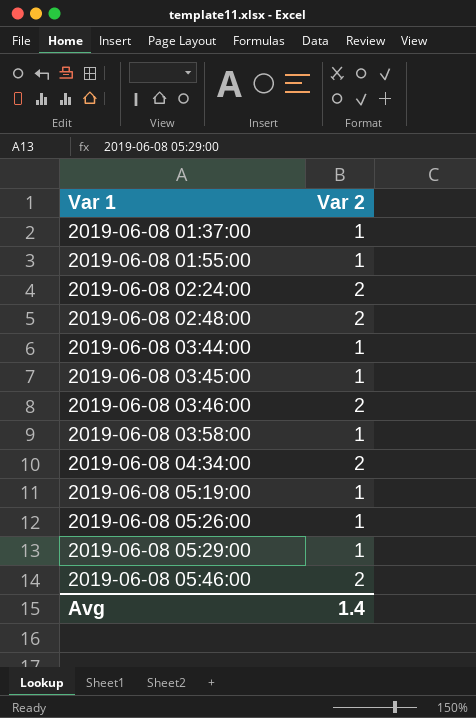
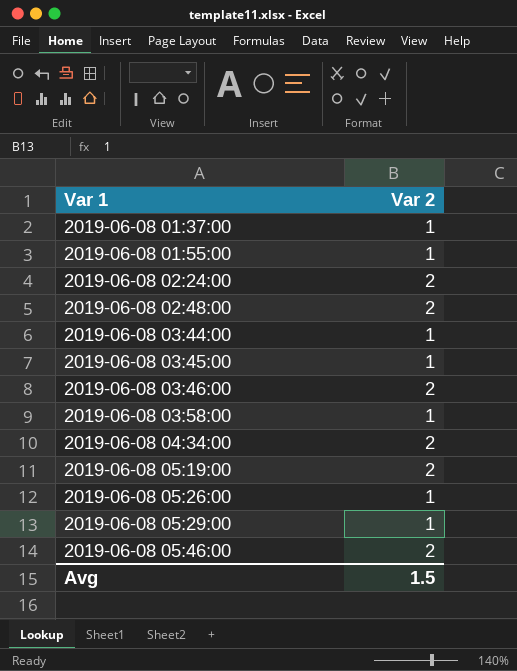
2019-06-08 05:19:00 | Var 2: 1 -> 2
Avg | Var 2: 1.4 -> 1.5

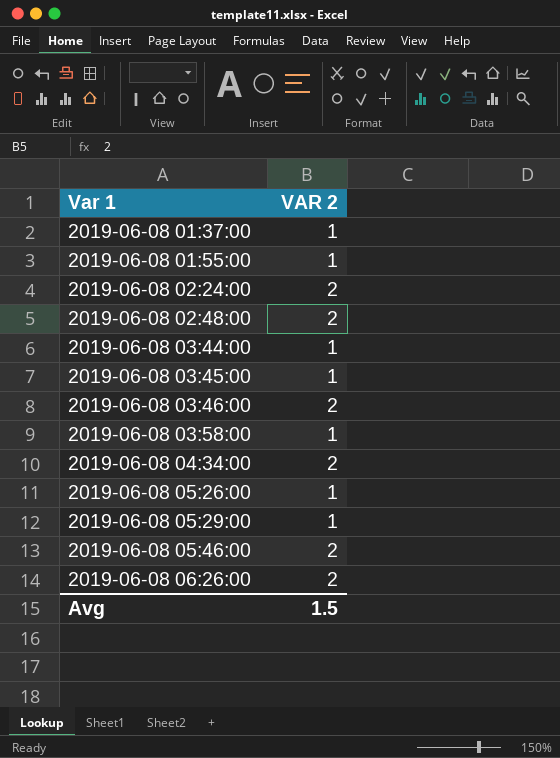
column name: Var 2 -> VAR 2
row 2019-06-08 05:19:00: 2 -> none
row 2019-06-08 06:26:00: none -> 2

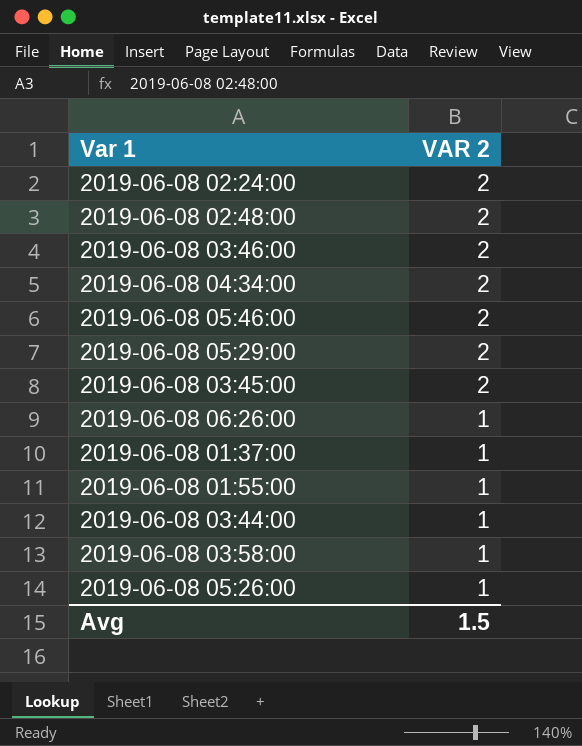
row order: Var 1 ascending -> VAR 2 descending
2019-06-08 05:29:00 | VAR 2: 1 -> 2
2019-06-08 03:45:00 | VAR 2: 1 -> 2
2019-06-08 06:26:00 | VAR 2: 2 -> 1

